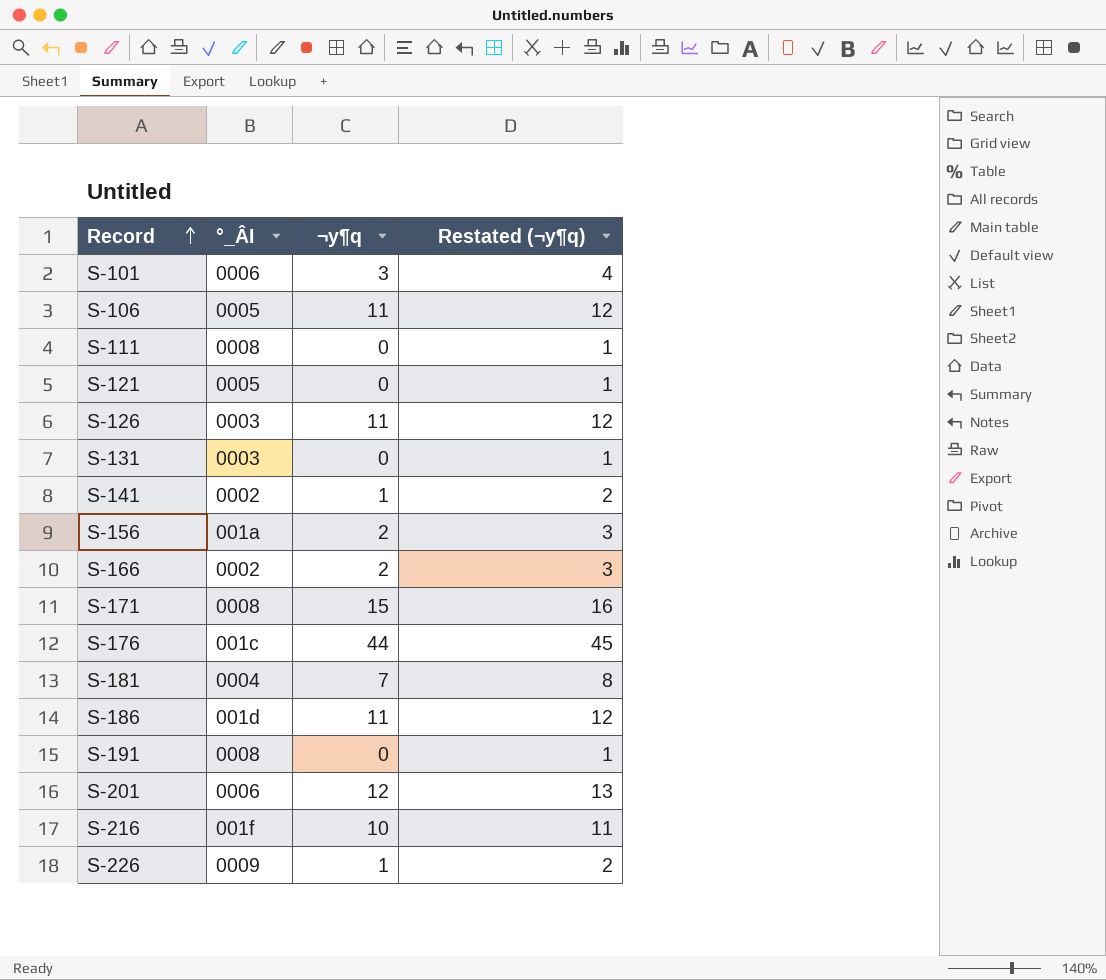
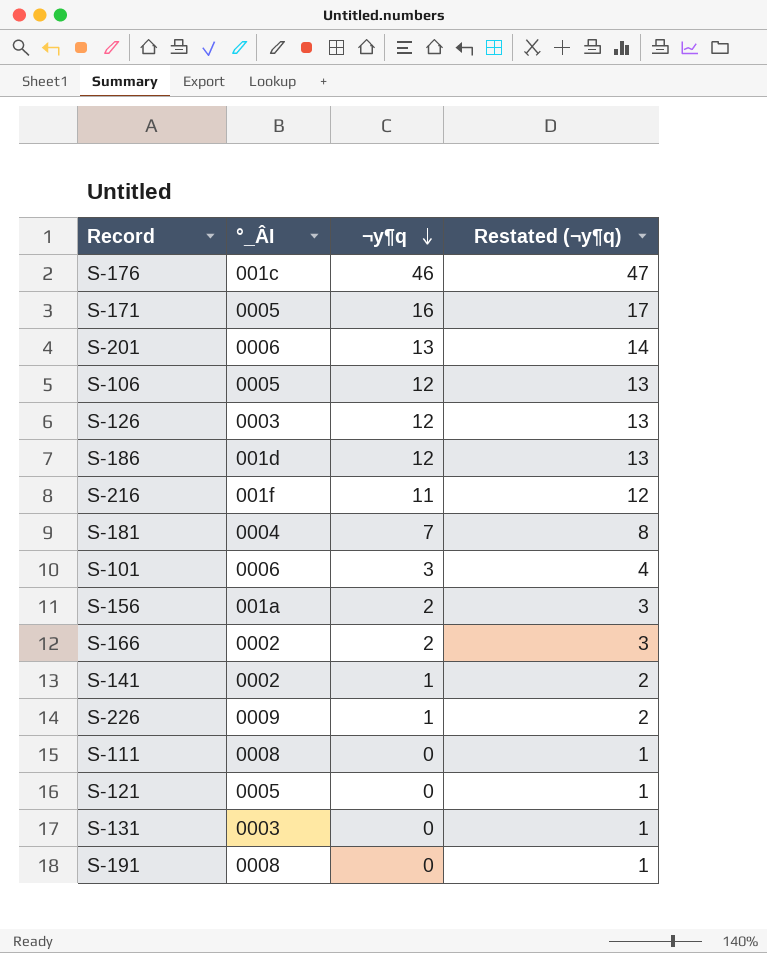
row order: Record ascending -> ¬y¶q descending
S-176 | ¬y¶q: 44 -> 46
S-176 | Restated (¬y¶q): 45 -> 47
S-171 | °_ÂI: 0008 -> 0005
S-171 | ¬y¶q: 15 -> 16
S-171 | Restated (¬y¶q): 16 -> 17
S-201 | ¬y¶q: 12 -> 13
S-201 | Restated (¬y¶q): 13 -> 14
S-106 | ¬y¶q: 11 -> 12
S-106 | Restated (¬y¶q): 12 -> 13
S-126 | ¬y¶q: 11 -> 12
S-126 | Restated (¬y¶q): 12 -> 13
S-186 | ¬y¶q: 11 -> 12
S-186 | Restated (¬y¶q): 12 -> 13
S-216 | ¬y¶q: 10 -> 11
S-216 | Restated (¬y¶q): 11 -> 12

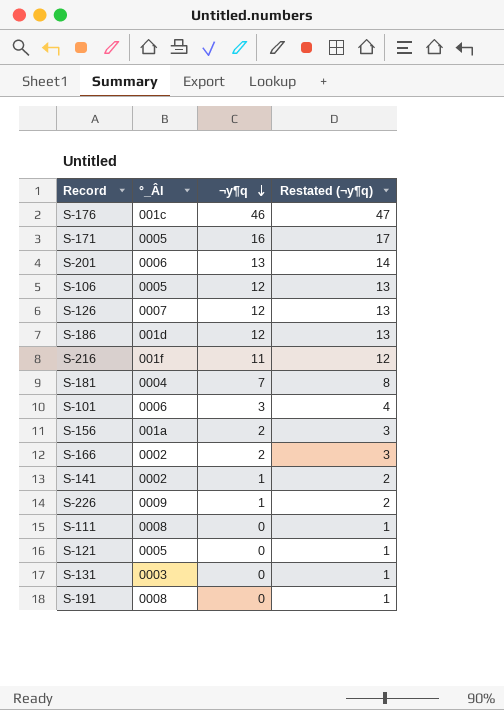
S-126 | °_ÂI: 0003 -> 0007

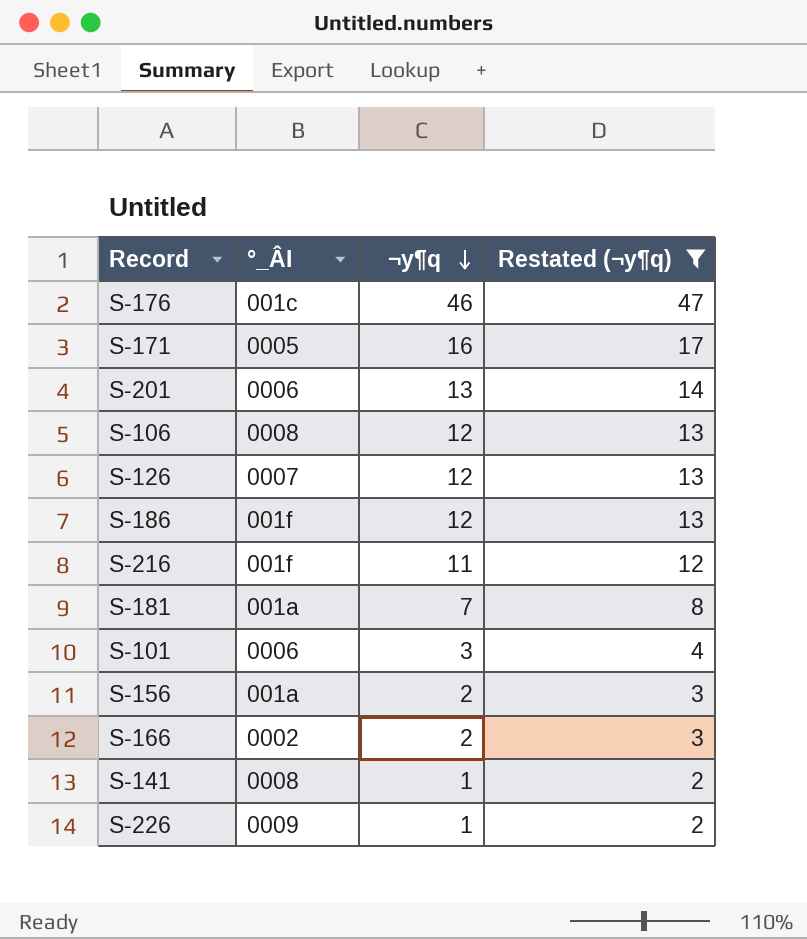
filter: none -> Restated (¬y¶q) != 1
S-106 | °_ÂI: 0005 -> 0008
S-186 | °_ÂI: 001d -> 001f
S-181 | °_ÂI: 0004 -> 001a
S-141 | °_ÂI: 0002 -> 0008

